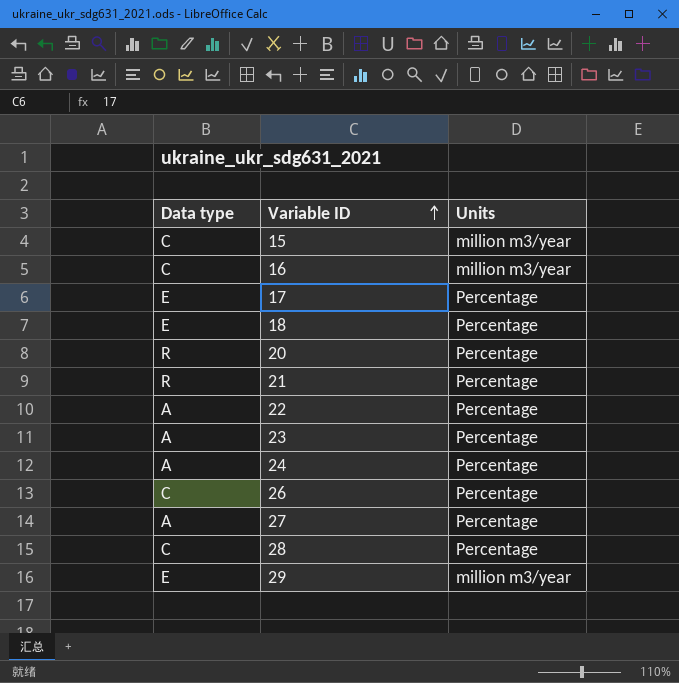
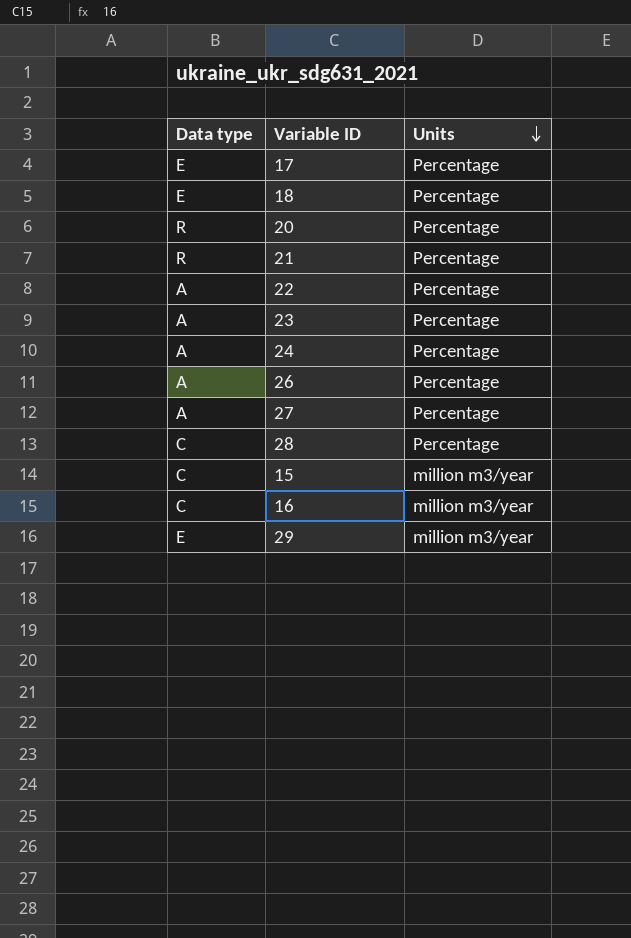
row order: Variable ID ascending -> Units descending
26 | Data type: C -> A

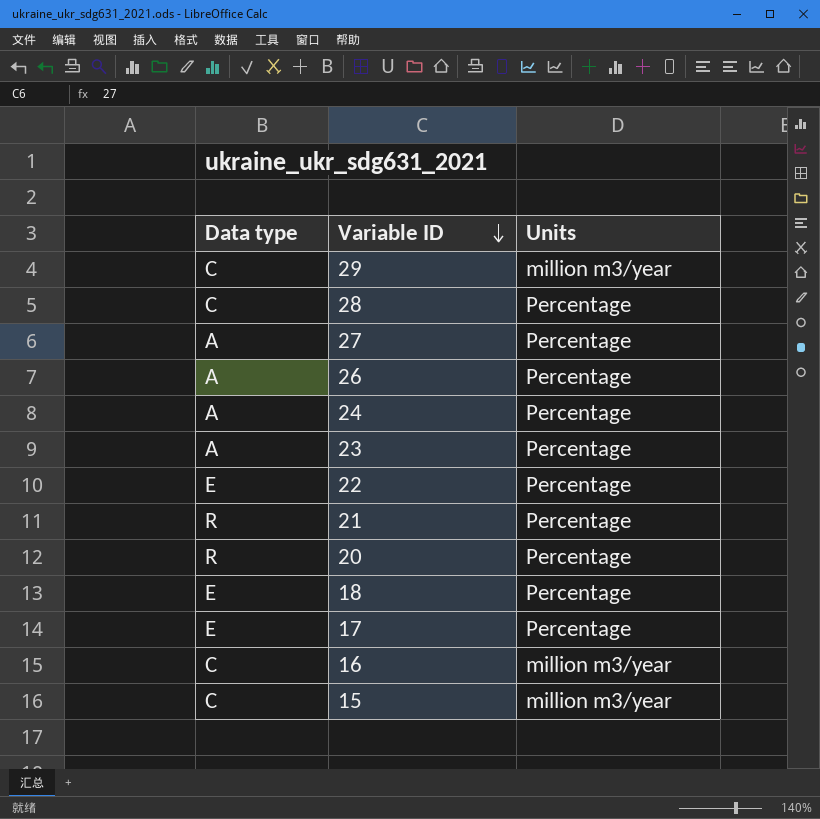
row order: Units descending -> Variable ID descending
29 | Data type: E -> C
22 | Data type: A -> E

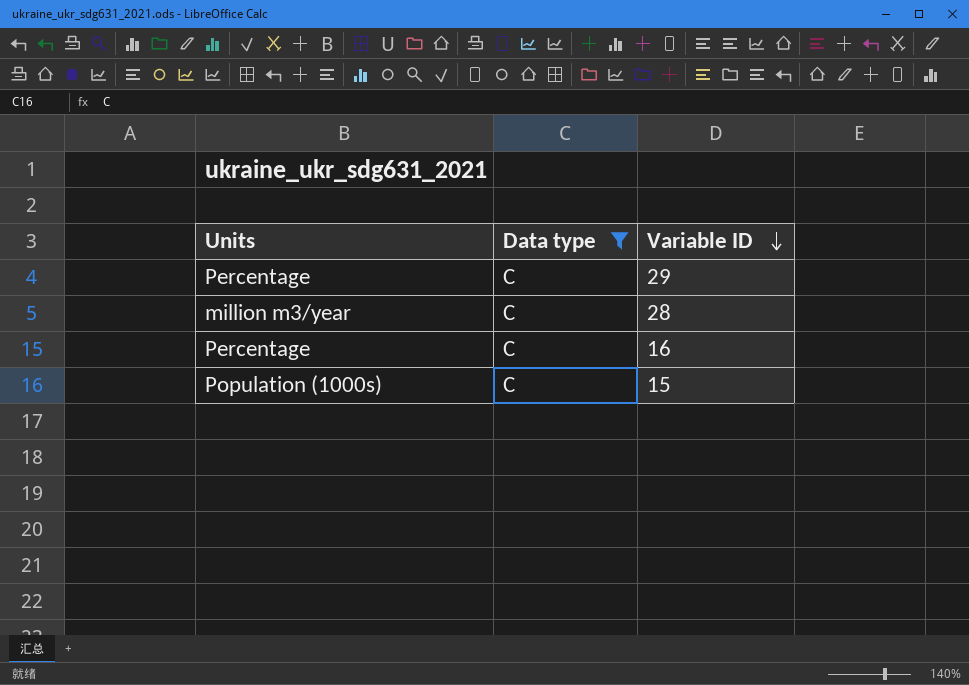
filter: none -> Data type = C
column Units | position: 3 -> 1
29 | Units: million m3/year -> Percentage
28 | Units: Percentage -> million m3/year
16 | Units: million m3/year -> Percentage
15 | Units: million m3/year -> Population (1000s)

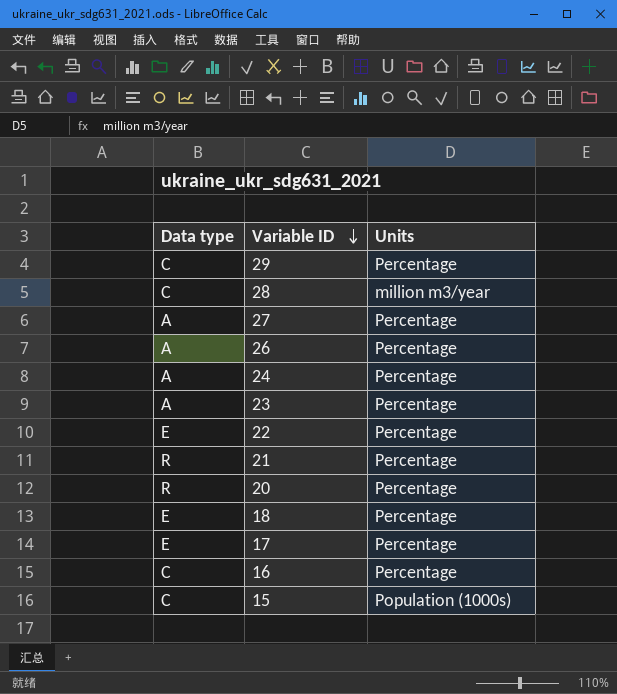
filter: Data type = C -> none
column Units | position: 1 -> 3

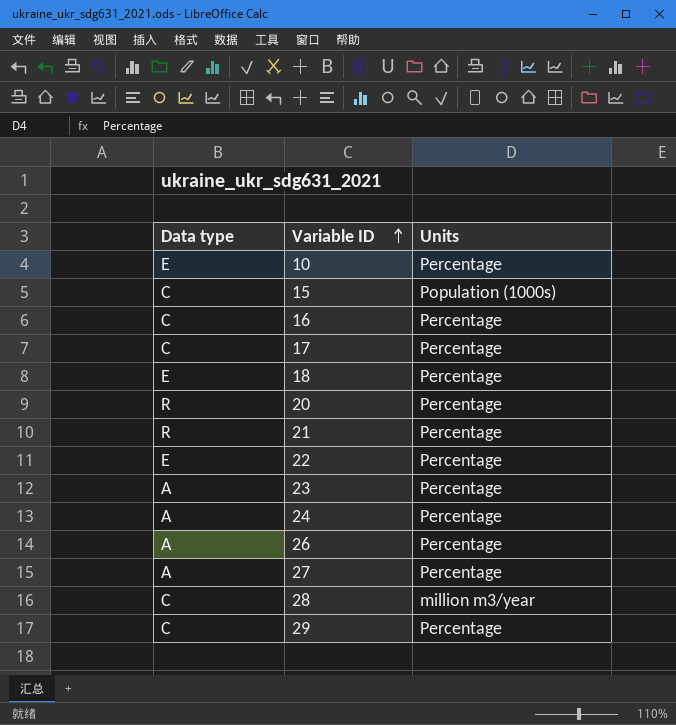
row order: Variable ID descending -> Variable ID ascending
row 10: none -> E | Percentage
17 | Data type: E -> C

